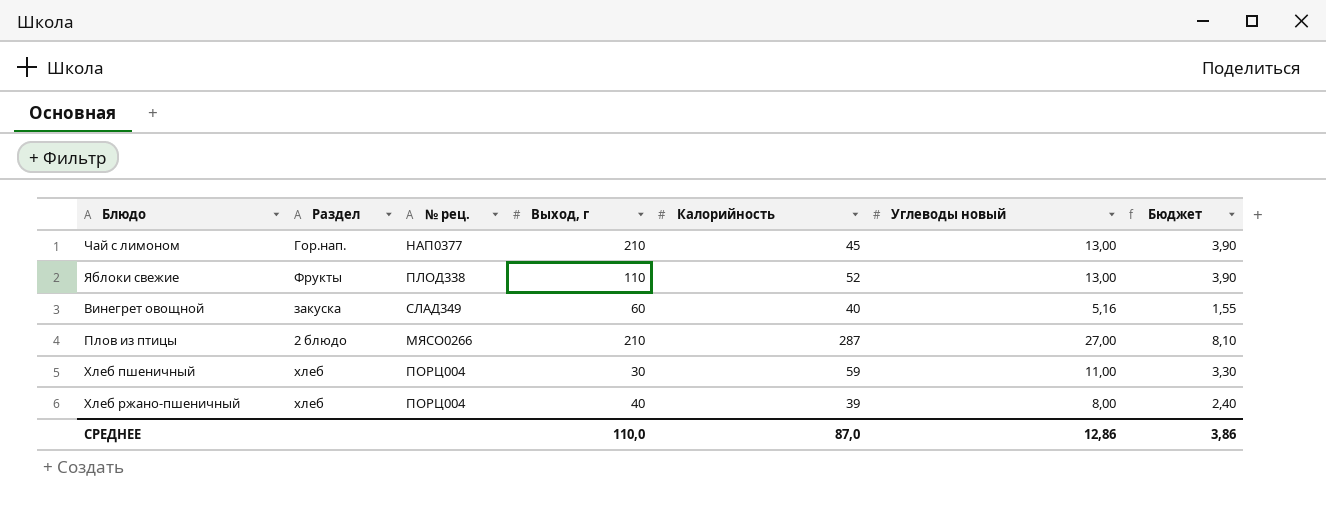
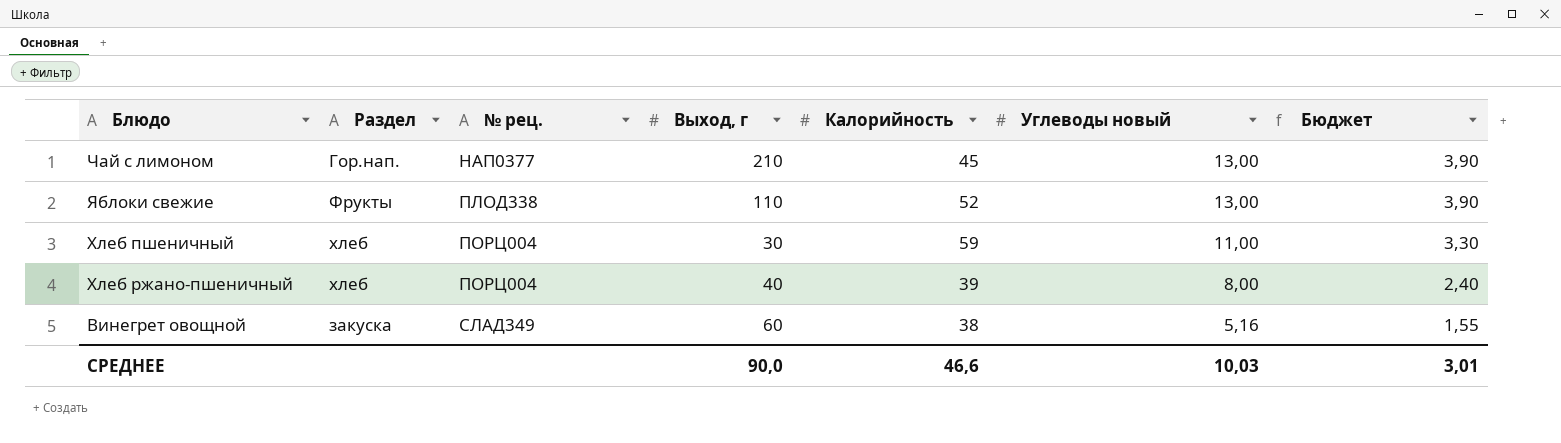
row order: none -> № рец. ascending
row Плов из птицы: 2 блюдо | МЯСО0266 | 210 | 287 | 27,00 | 8,10 -> none
Винегрет овощной | Калорийность: 40 -> 38
СРЕДНЕЕ | Выход, г: 110,0 -> 90,0
СРЕДНЕЕ | Калорийность: 87,0 -> 46,6
СРЕДНЕЕ | Углеводы новый: 12,86 -> 10,03
СРЕДНЕЕ | Бюджет: 3,86 -> 3,01

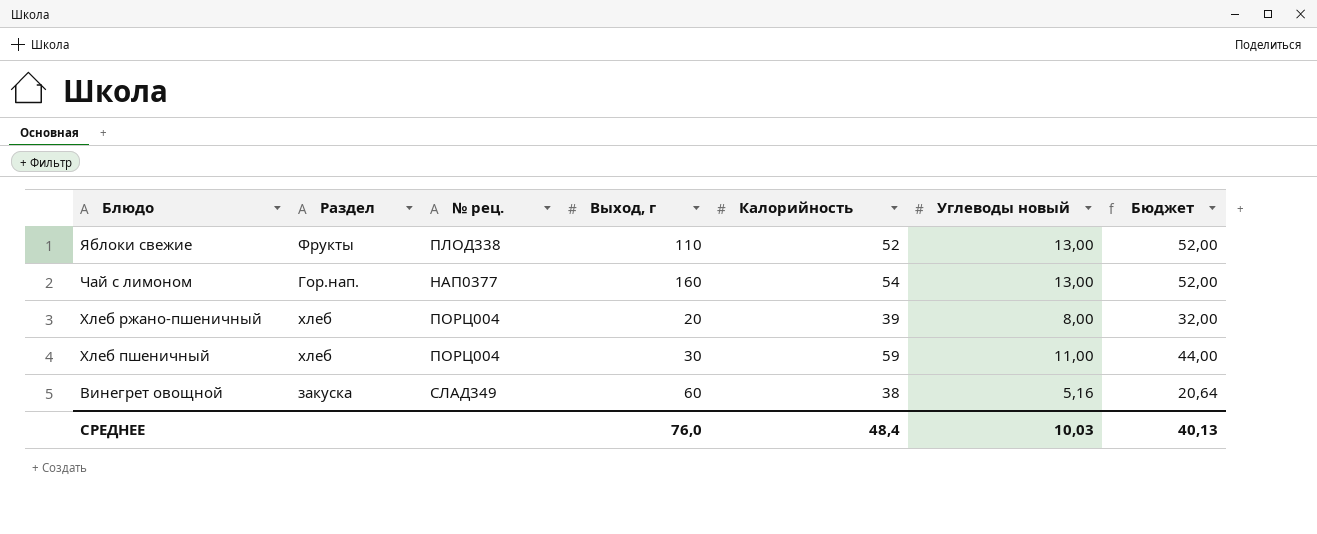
row order: № рец. ascending -> Блюдо descending
column Бюджет | formula: [Углеводы новый] * 0,3 -> [Углеводы новый] * 4
Чай с лимоном | Выход, г: 210 -> 160
Чай с лимоном | Калорийность: 45 -> 54
Хлеб ржано-пшеничный | Выход, г: 40 -> 20
СРЕДНЕЕ | Выход, г: 90,0 -> 76,0
СРЕДНЕЕ | Калорийность: 46,6 -> 48,4
СРЕДНЕЕ | Бюджет: 3,01 -> 40,13

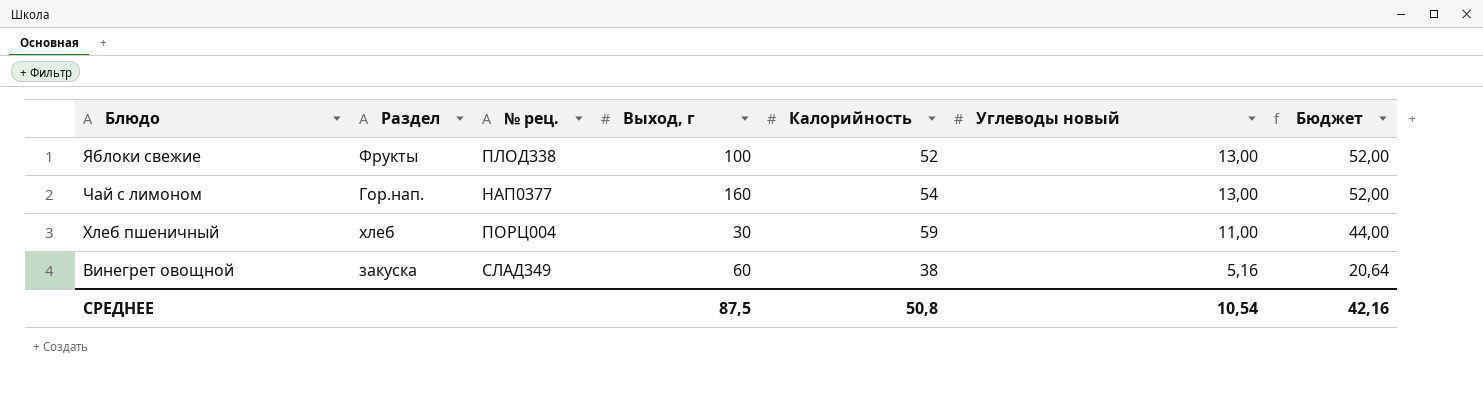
row Хлеб ржано-пшеничный: хлеб | ПОРЦ004 | 20 | 39 | 8,00 | 32,00 -> none
Яблоки свежие | Выход, г: 110 -> 100
СРЕДНЕЕ | Выход, г: 76,0 -> 87,5
СРЕДНЕЕ | Калорийность: 48,4 -> 50,8
СРЕДНЕЕ | Углеводы новый: 10,03 -> 10,54
СРЕДНЕЕ | Бюджет: 40,13 -> 42,16

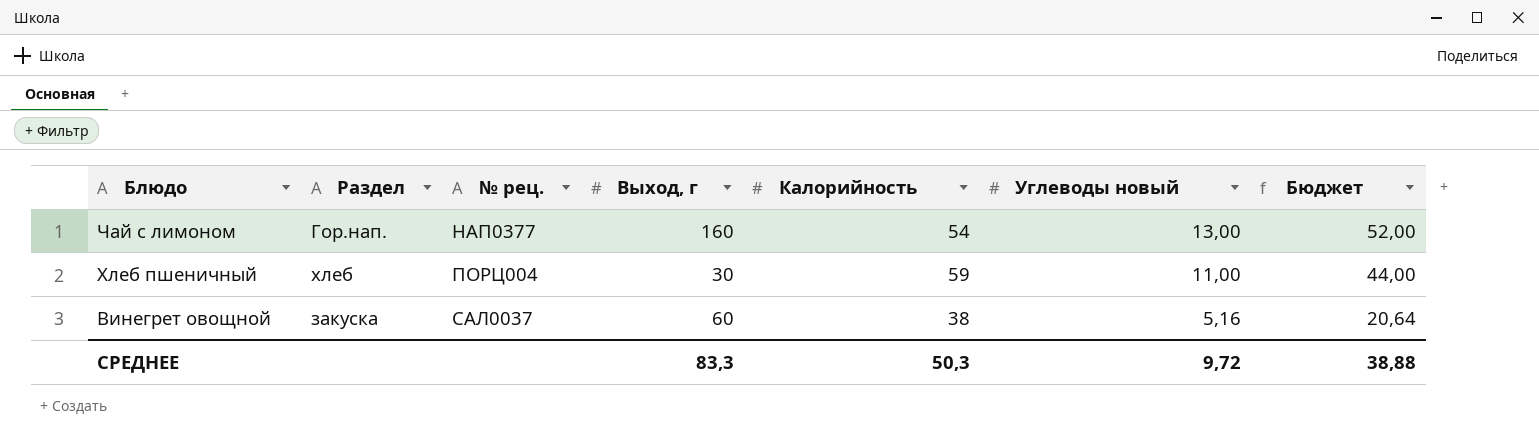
row Яблоки свежие: Фрукты | ПЛОД338 | 100 | 52 | 13,00 | 52,00 -> none
Винегрет овощной | № рец.: СЛАД349 -> САЛ0037
СРЕДНЕЕ | Выход, г: 87,5 -> 83,3
СРЕДНЕЕ | Калорийность: 50,8 -> 50,3
СРЕДНЕЕ | Углеводы новый: 10,54 -> 9,72
СРЕДНЕЕ | Бюджет: 42,16 -> 38,88

